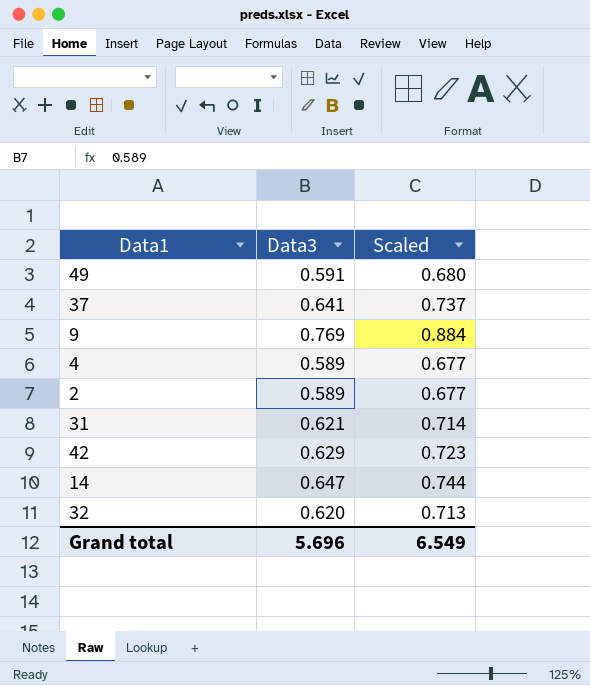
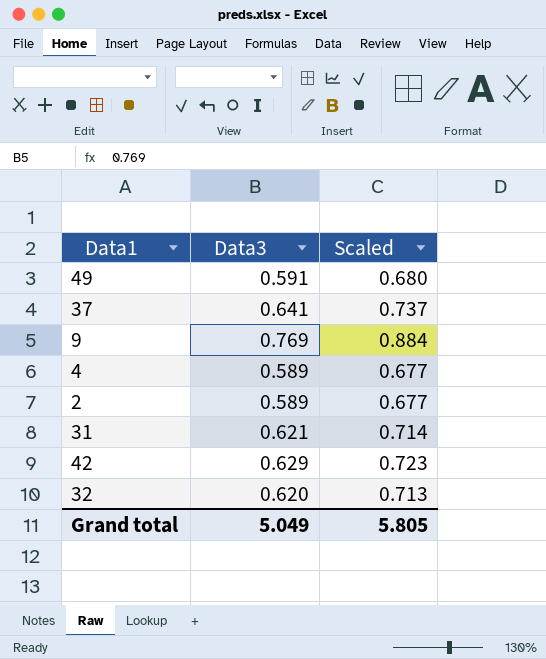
row 14: 0.647 | 0.744 -> none
Grand total | Data3: 5.696 -> 5.049
Grand total | Scaled: 6.549 -> 5.805

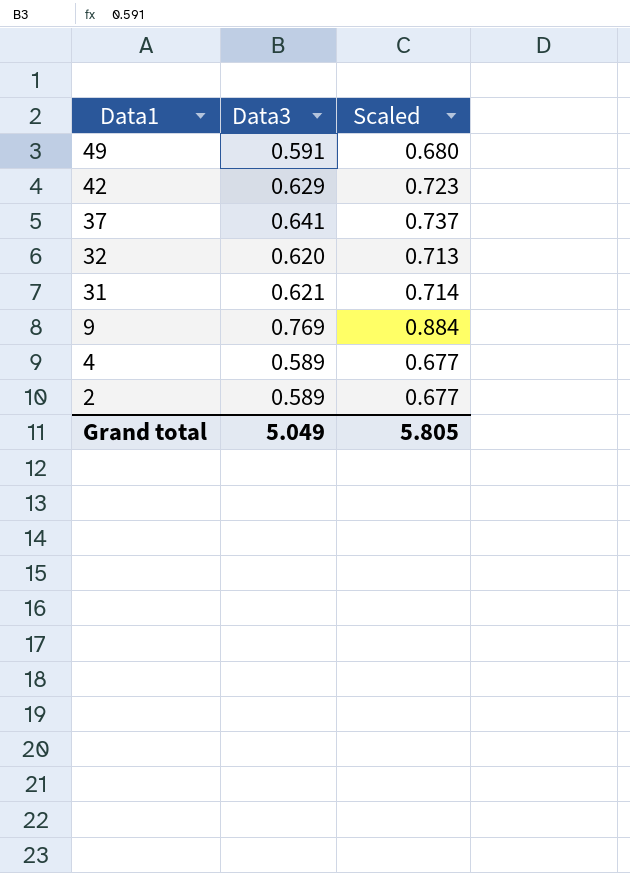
row order: none -> Data1 descending

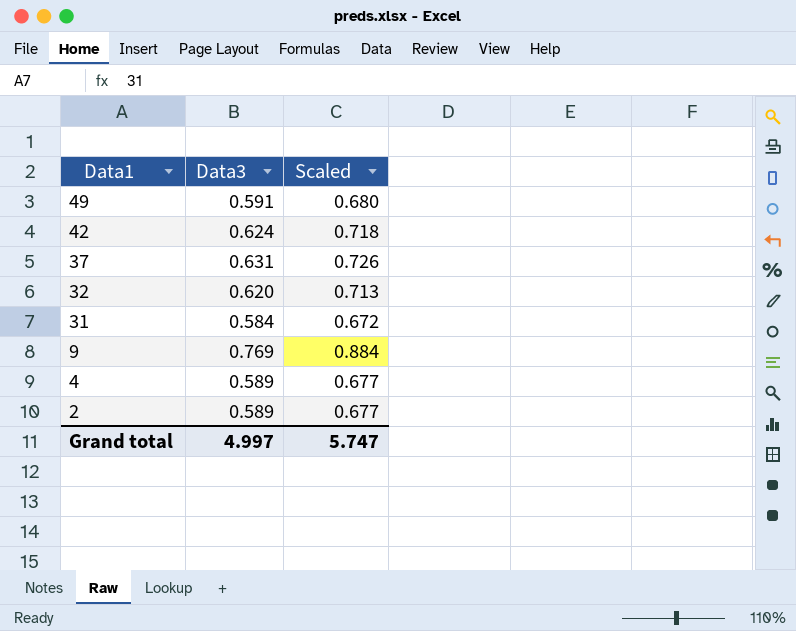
42 | Data3: 0.629 -> 0.624
42 | Scaled: 0.723 -> 0.718
37 | Data3: 0.641 -> 0.631
37 | Scaled: 0.737 -> 0.726
31 | Data3: 0.621 -> 0.584
31 | Scaled: 0.714 -> 0.672
Grand total | Data3: 5.049 -> 4.997
Grand total | Scaled: 5.805 -> 5.747

